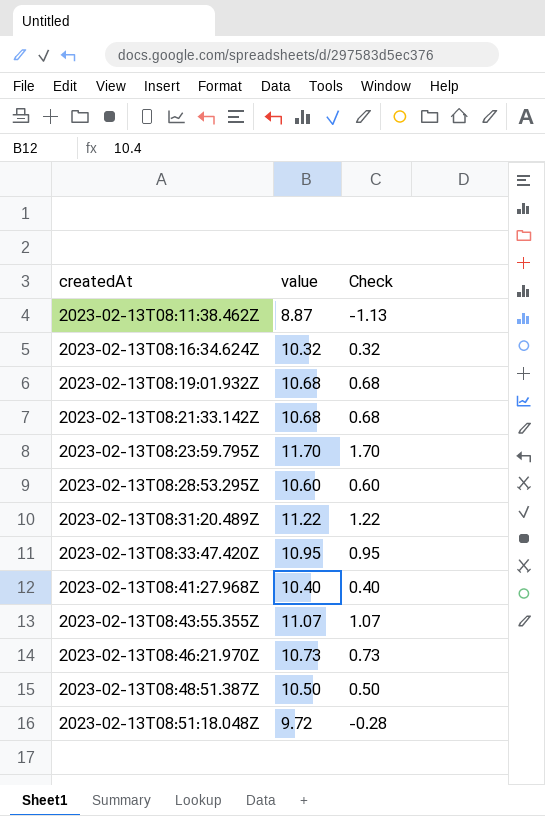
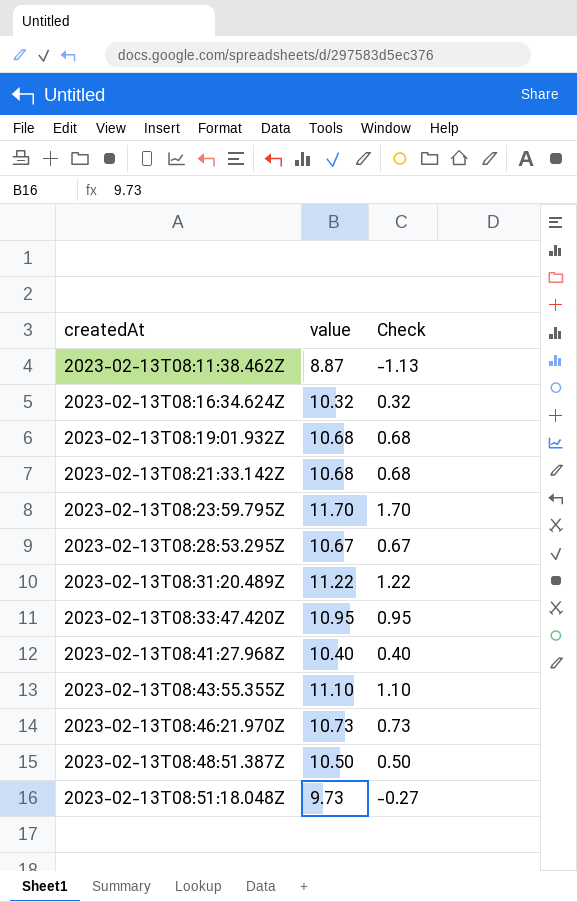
2023-02-13T08:28:53.295Z | value: 10.60 -> 10.67
2023-02-13T08:28:53.295Z | Check: 0.60 -> 0.67
2023-02-13T08:43:55.355Z | value: 11.07 -> 11.10
2023-02-13T08:43:55.355Z | Check: 1.07 -> 1.10
2023-02-13T08:51:18.048Z | value: 9.72 -> 9.73
2023-02-13T08:51:18.048Z | Check: -0.28 -> -0.27

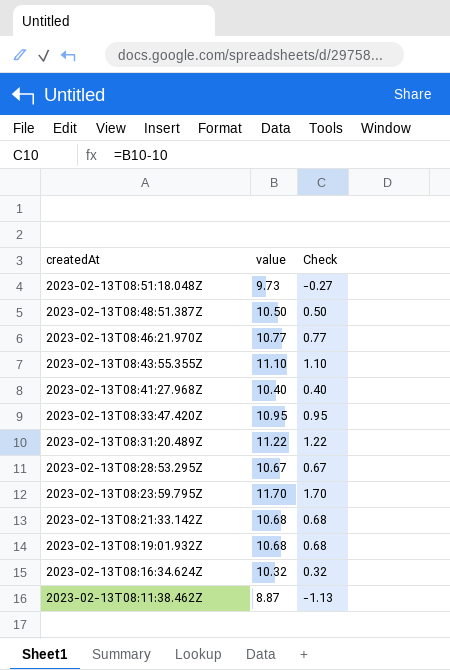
row order: createdAt ascending -> createdAt descending
2023-02-13T08:46:21.970Z | value: 10.73 -> 10.77
2023-02-13T08:46:21.970Z | Check: 0.73 -> 0.77

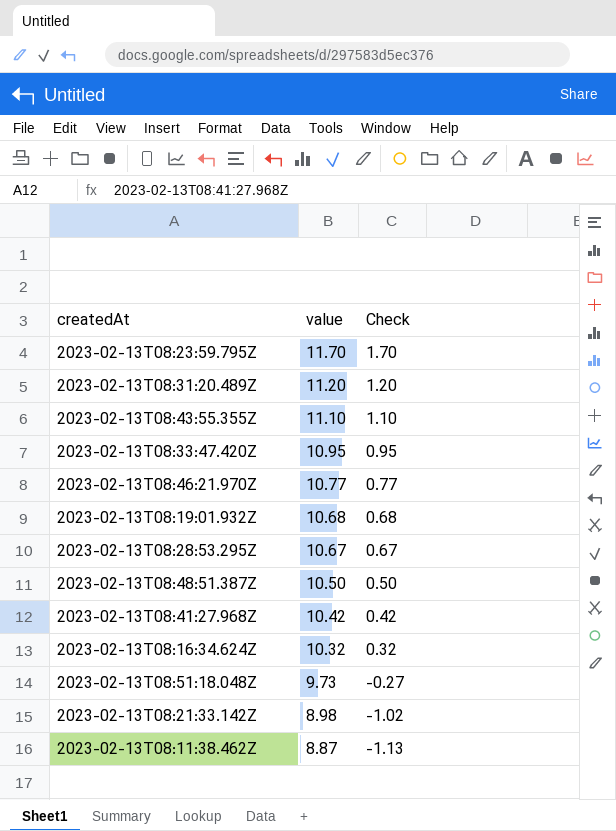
row order: createdAt descending -> value descending
2023-02-13T08:31:20.489Z | value: 11.22 -> 11.20
2023-02-13T08:31:20.489Z | Check: 1.22 -> 1.20
2023-02-13T08:41:27.968Z | value: 10.40 -> 10.42
2023-02-13T08:41:27.968Z | Check: 0.40 -> 0.42
2023-02-13T08:21:33.142Z | value: 10.68 -> 8.98
2023-02-13T08:21:33.142Z | Check: 0.68 -> -1.02

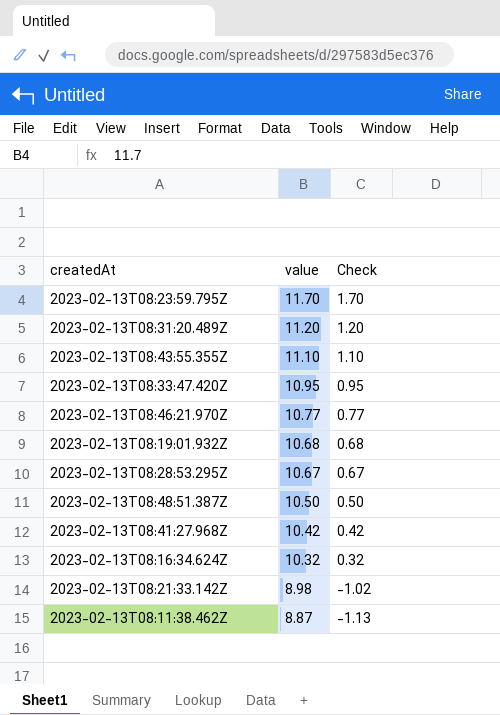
row 2023-02-13T08:51:18.048Z: 9.73 | -0.27 -> none

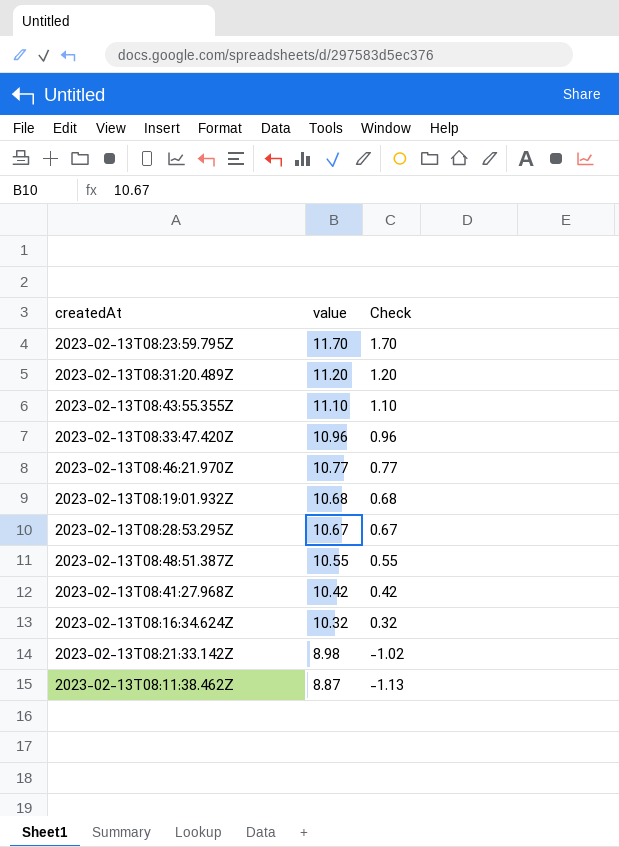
2023-02-13T08:33:47.420Z | value: 10.95 -> 10.96
2023-02-13T08:33:47.420Z | Check: 0.95 -> 0.96
2023-02-13T08:48:51.387Z | value: 10.50 -> 10.55
2023-02-13T08:48:51.387Z | Check: 0.50 -> 0.55

